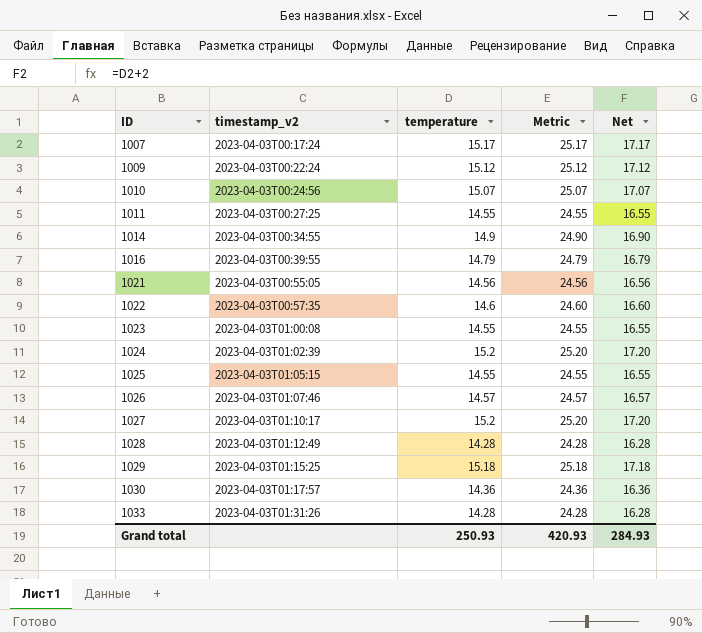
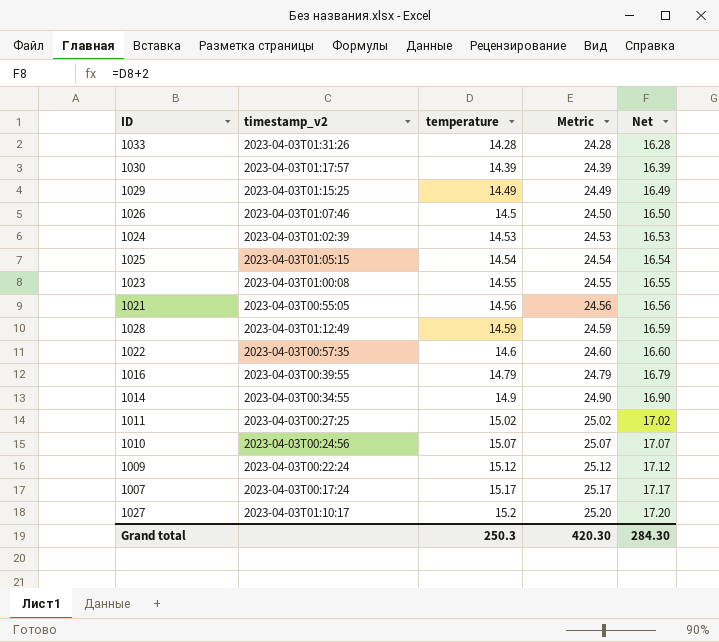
row order: ID ascending -> temperature ascending
1030 | temperature: 14.36 -> 14.39
1030 | Metric: 24.36 -> 24.39
1030 | Net: 16.36 -> 16.39
1029 | temperature: 15.18 -> 14.49
1029 | Metric: 25.18 -> 24.49
1029 | Net: 17.18 -> 16.49
1026 | temperature: 14.57 -> 14.5
1026 | Metric: 24.57 -> 24.50
1026 | Net: 16.57 -> 16.50
1024 | temperature: 15.2 -> 14.53
1024 | Metric: 25.20 -> 24.53
1024 | Net: 17.20 -> 16.53
1025 | temperature: 14.55 -> 14.54
1025 | Metric: 24.55 -> 24.54
1025 | Net: 16.55 -> 16.54
1028 | temperature: 14.28 -> 14.59
1028 | Metric: 24.28 -> 24.59
1028 | Net: 16.28 -> 16.59
1011 | temperature: 14.55 -> 15.02
1011 | Metric: 24.55 -> 25.02
1011 | Net: 16.55 -> 17.02
Grand total | temperature: 250.93 -> 250.3
Grand total | Metric: 420.93 -> 420.30
Grand total | Net: 284.93 -> 284.30

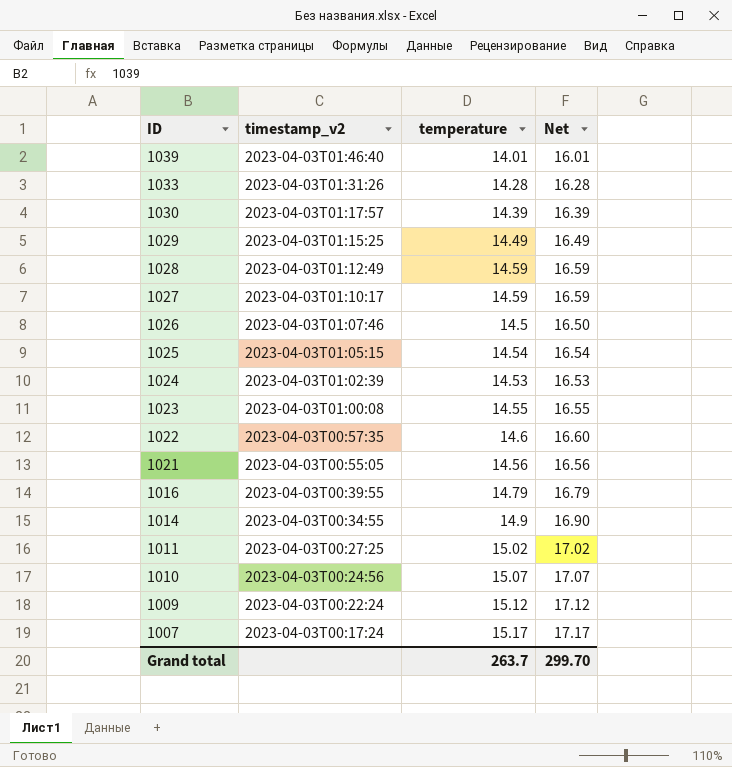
row order: temperature ascending -> ID descending
column Metric | formula: [temperature] + 10 -> none
row 1039: none -> 2023-04-03T01:46:40 | 14.01 | 16.01
1027 | temperature: 15.2 -> 14.59
1027 | Net: 17.20 -> 16.59
Grand total | temperature: 250.3 -> 263.7
Grand total | Net: 284.30 -> 299.70

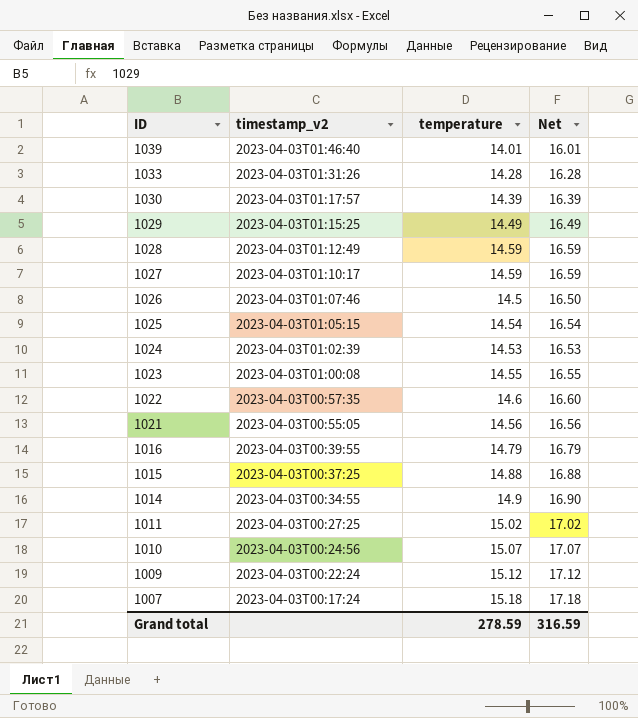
row 1015: none -> 2023-04-03T00:37:25 | 14.88 | 16.88
1007 | temperature: 15.17 -> 15.18
1007 | Net: 17.17 -> 17.18
Grand total | temperature: 263.7 -> 278.59
Grand total | Net: 299.70 -> 316.59

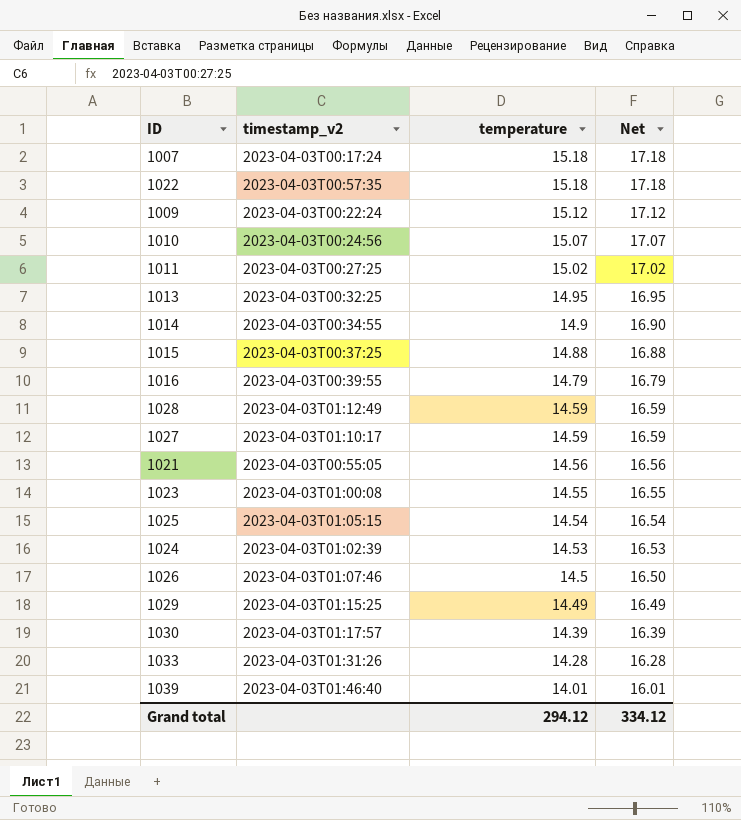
row order: ID descending -> temperature descending
1022 | temperature: 14.6 -> 15.18
1022 | Net: 16.60 -> 17.18
row 1013: none -> 2023-04-03T00:32:25 | 14.95 | 16.95
Grand total | temperature: 278.59 -> 294.12
Grand total | Net: 316.59 -> 334.12

